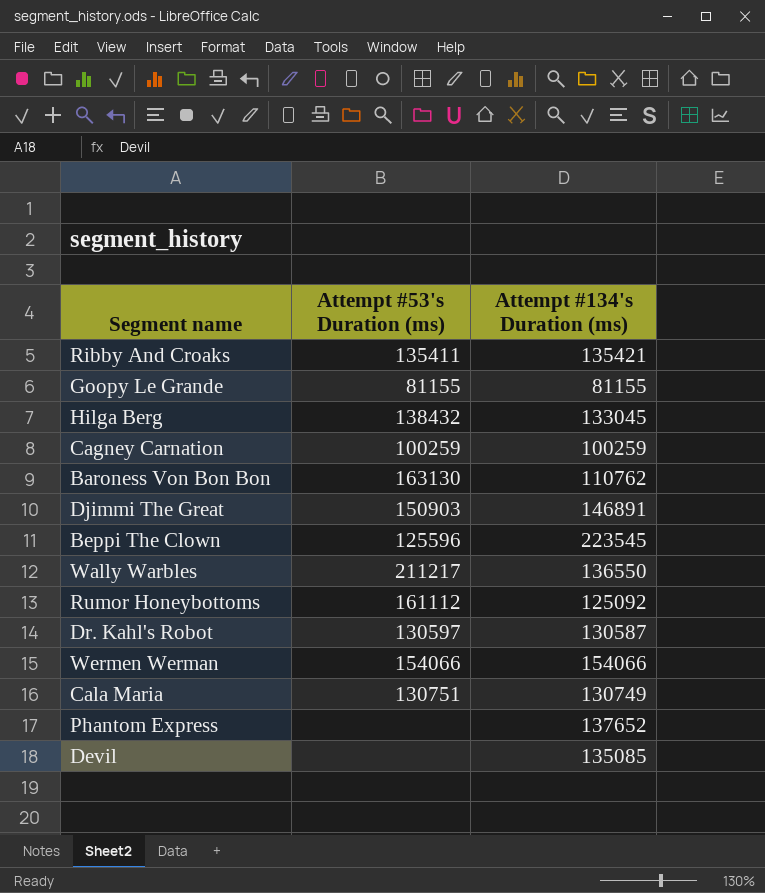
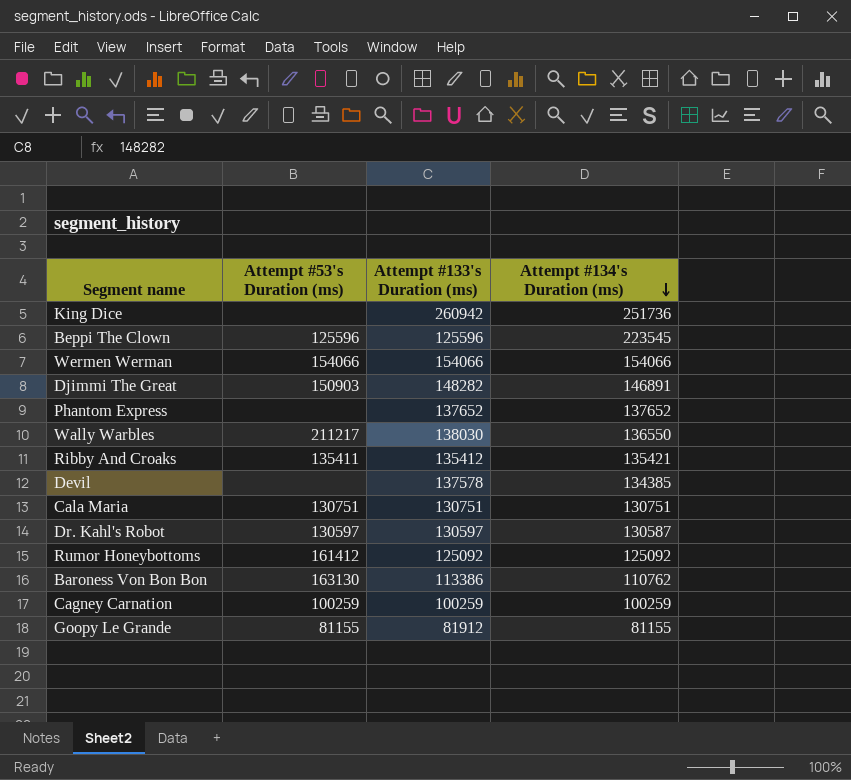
row order: none -> Attempt #134's Duration (ms) descending
column Attempt #133's Duration (ms) | position: none -> 3
row Hilga Berg: 138432 | 133045 -> none
row King Dice: none -> none | 260942 | 251736
Devil | Attempt #134's Duration (ms): 135085 -> 134385
Cala Maria | Attempt #134's Duration (ms): 130749 -> 130751
Rumor Honeybottoms | Attempt #53's Duration (ms): 161112 -> 161412

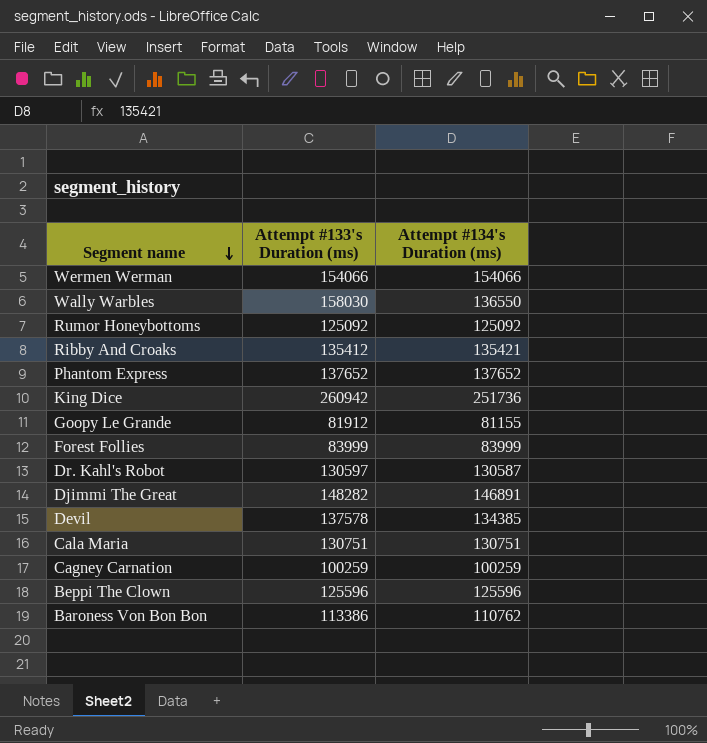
row order: Attempt #134's Duration (ms) descending -> Segment name descending
column Attempt #53's Duration (ms) | position: 2 -> none
Wally Warbles | Attempt #133's Duration (ms): 138030 -> 158030
row Forest Follies: none -> 83999 | 83999
Beppi The Clown | Attempt #134's Duration (ms): 223545 -> 125596

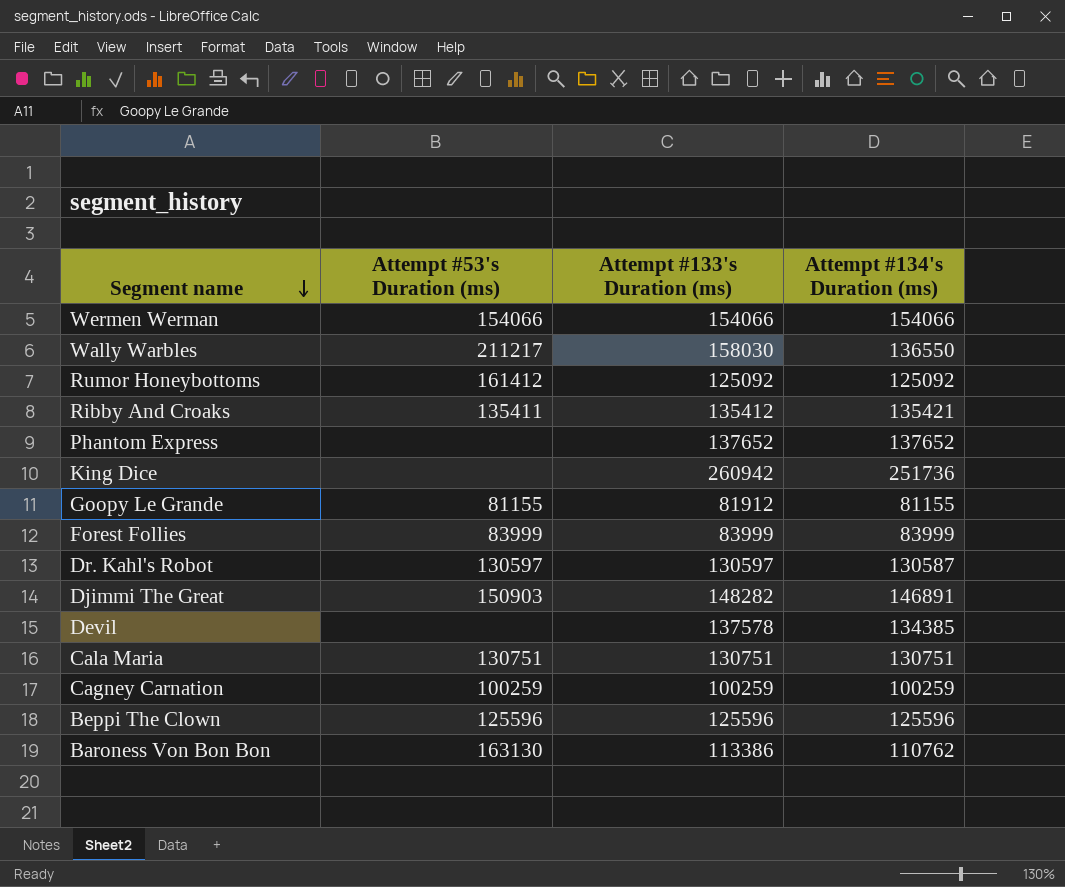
column Attempt #53's Duration (ms) | position: none -> 2

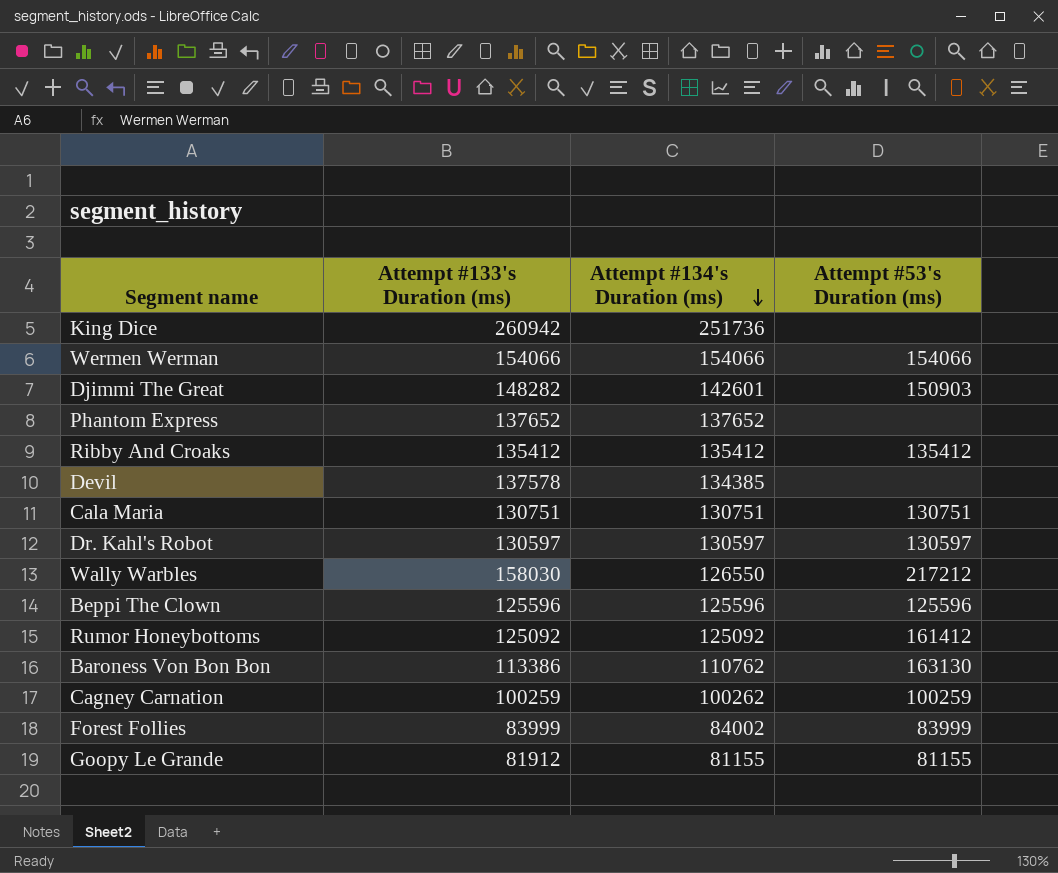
row order: Segment name descending -> Attempt #134's Duration (ms) descending
column Attempt #53's Duration (ms) | position: 2 -> 4
Djimmi The Great | Attempt #134's Duration (ms): 146891 -> 142601
Ribby And Croaks | Attempt #134's Duration (ms): 135421 -> 135412
Ribby And Croaks | Attempt #53's Duration (ms): 135411 -> 135412
Dr. Kahl's Robot | Attempt #134's Duration (ms): 130587 -> 130597
Wally Warbles | Attempt #134's Duration (ms): 136550 -> 126550
Wally Warbles | Attempt #53's Duration (ms): 211217 -> 217212
Cagney Carnation | Attempt #134's Duration (ms): 100259 -> 100262
Forest Follies | Attempt #134's Duration (ms): 83999 -> 84002

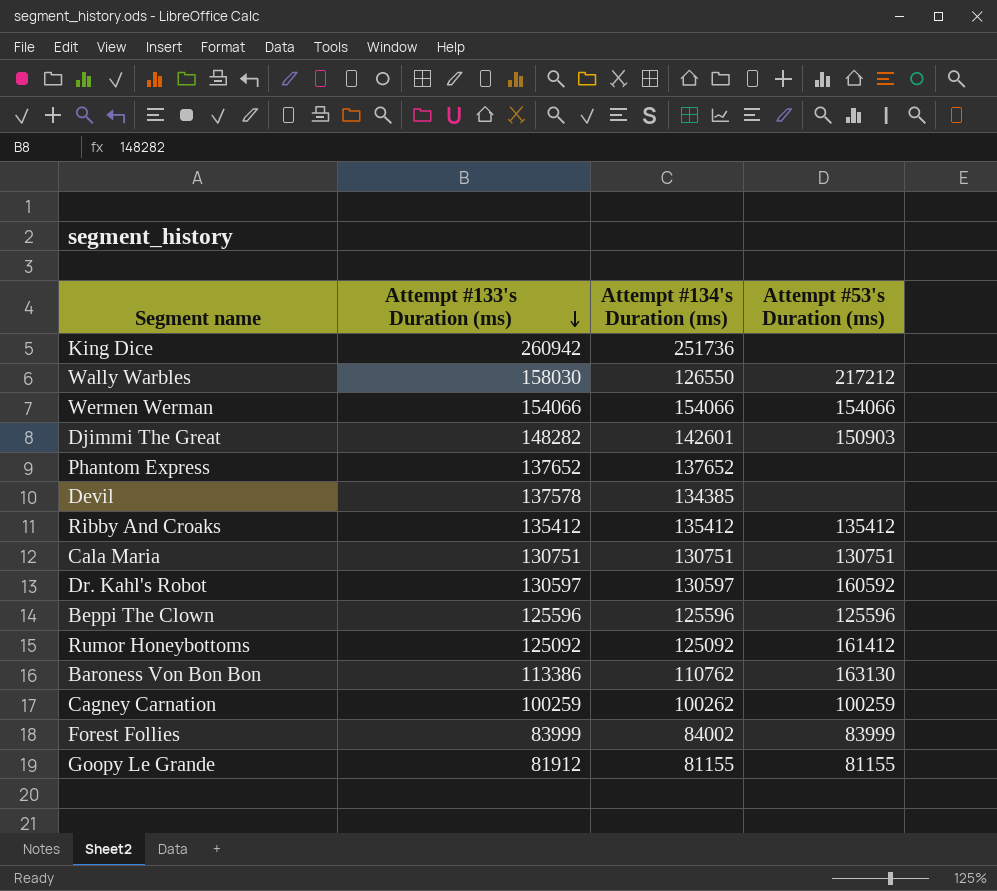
row order: Attempt #134's Duration (ms) descending -> Attempt #133's Duration (ms) descending
Dr. Kahl's Robot | Attempt #53's Duration (ms): 130597 -> 160592

